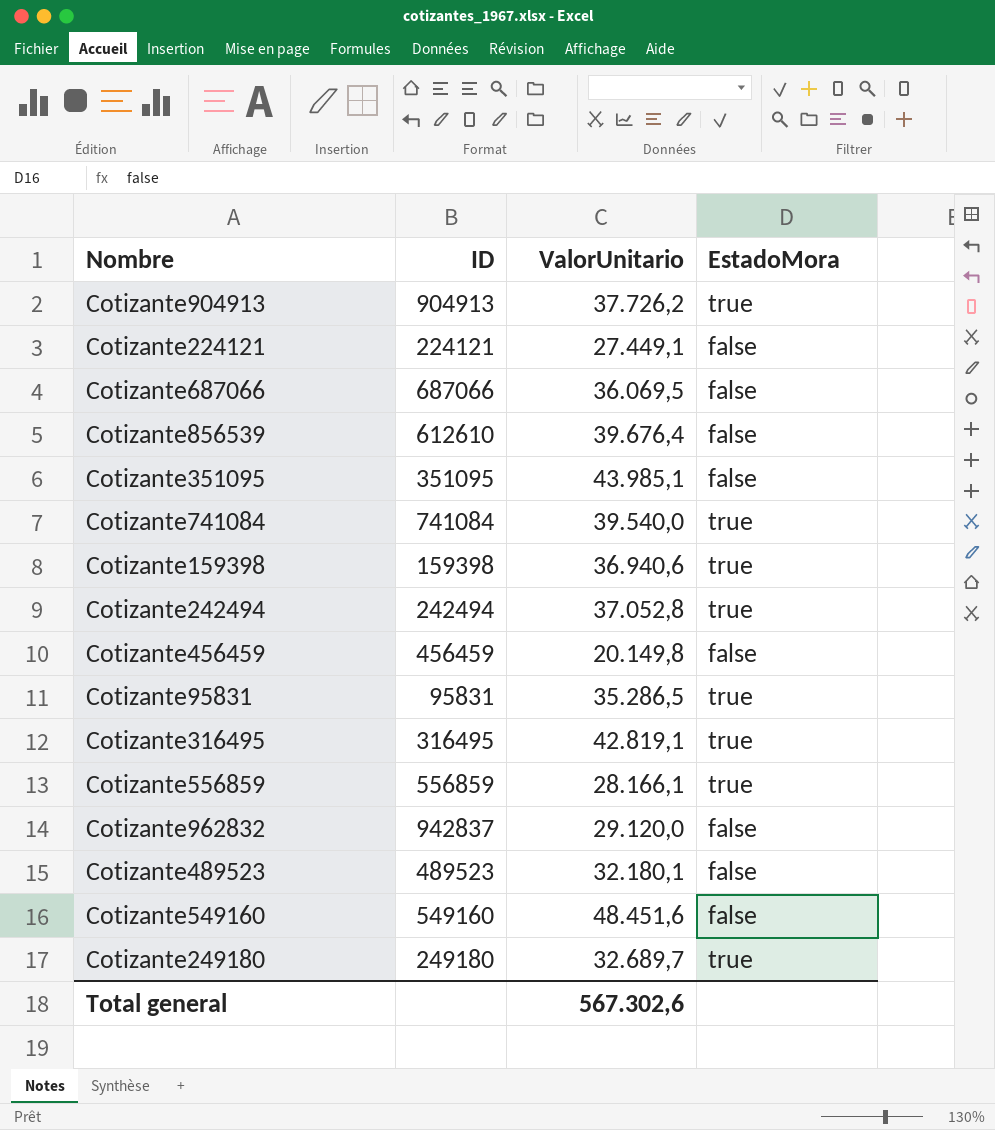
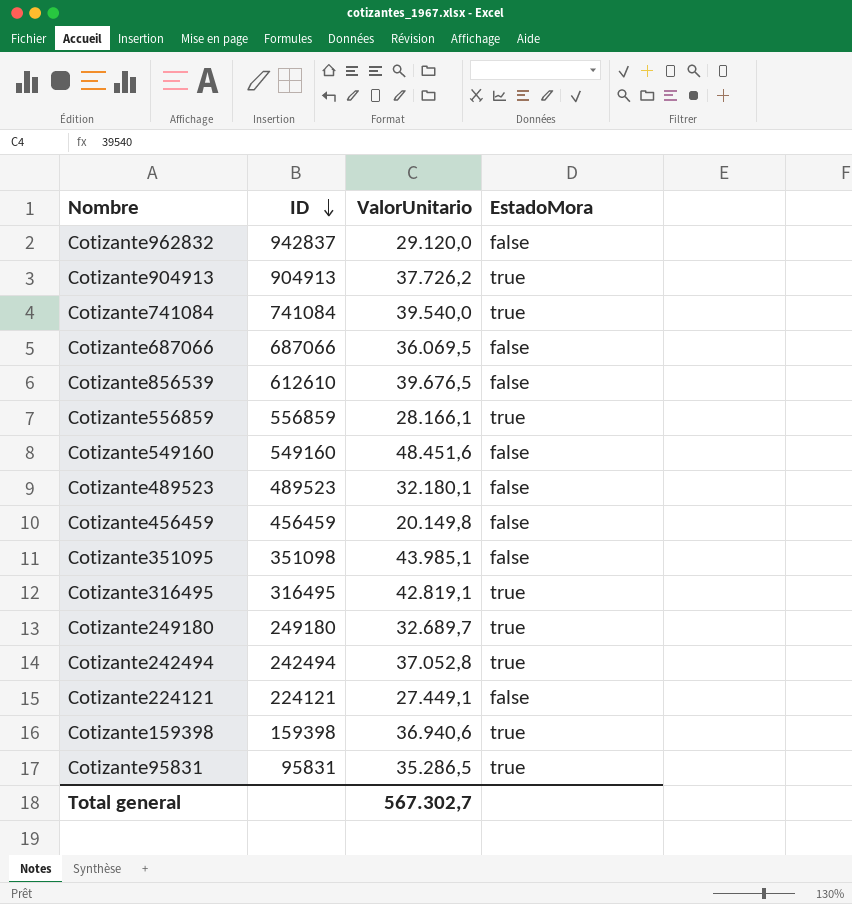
row order: none -> ID descending
Cotizante856539 | ValorUnitario: 39.676,4 -> 39.676,5
Cotizante351095 | ID: 351095 -> 351098
Total general | ValorUnitario: 567.302,6 -> 567.302,7

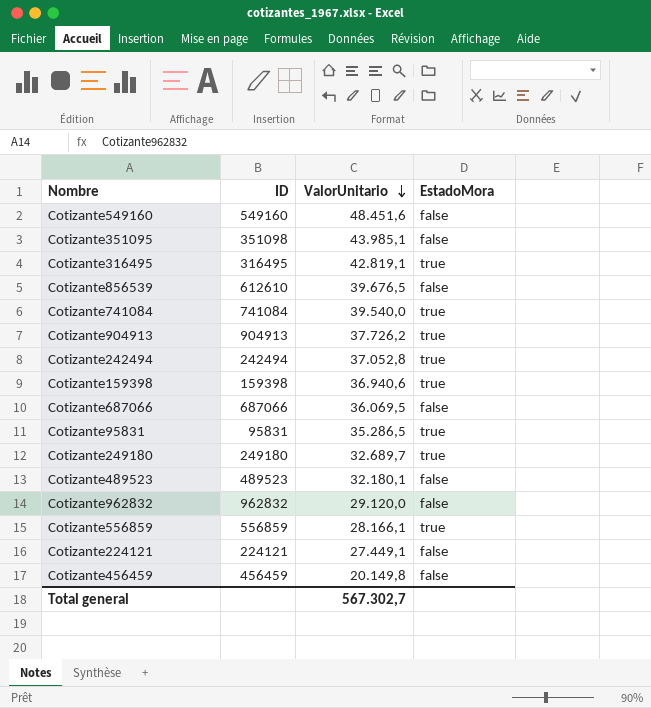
row order: ID descending -> ValorUnitario descending
Cotizante962832 | ID: 942837 -> 962832

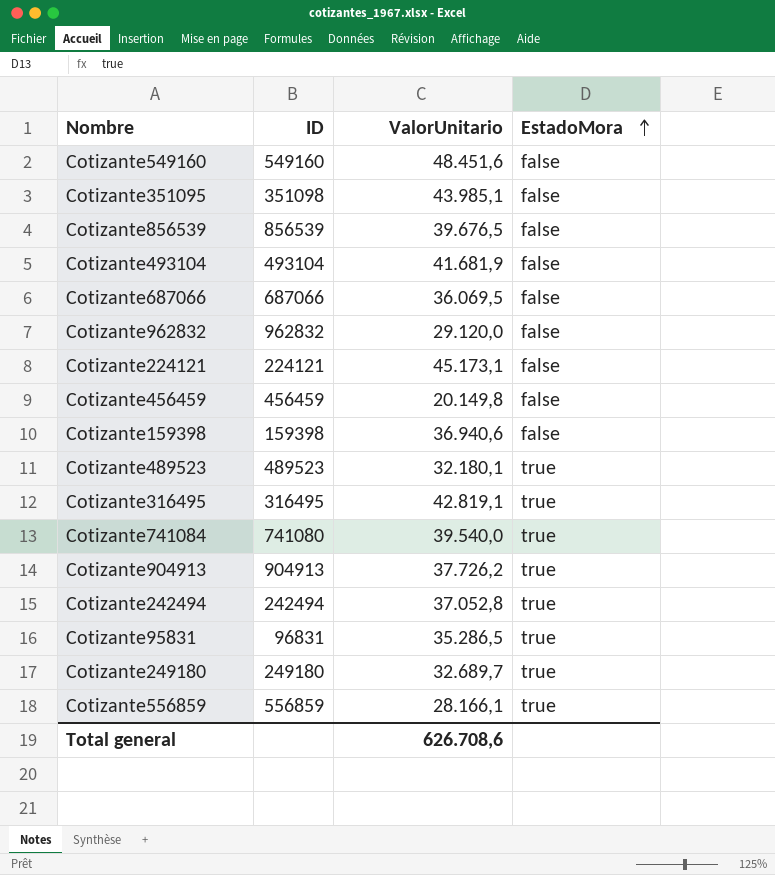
row order: ValorUnitario descending -> EstadoMora ascending
Cotizante856539 | ID: 612610 -> 856539
row Cotizante493104: none -> 493104 | 41.681,9 | false
Cotizante224121 | ValorUnitario: 27.449,1 -> 45.173,1
Cotizante159398 | EstadoMora: true -> false
Cotizante489523 | EstadoMora: false -> true
Cotizante741084 | ID: 741084 -> 741080
Cotizante95831 | ID: 95831 -> 96831
Total general | ValorUnitario: 567.302,7 -> 626.708,6

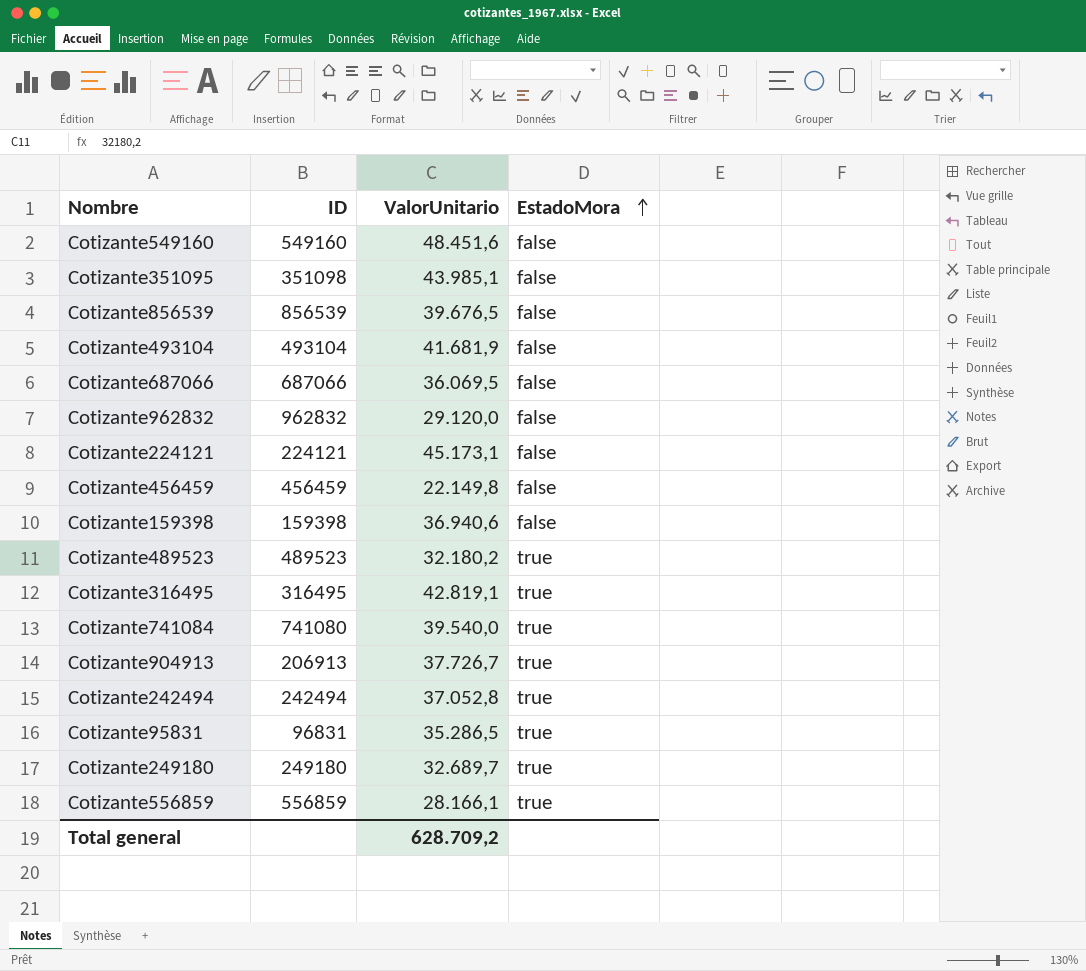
Cotizante456459 | ValorUnitario: 20.149,8 -> 22.149,8
Cotizante489523 | ValorUnitario: 32.180,1 -> 32.180,2
Cotizante904913 | ID: 904913 -> 206913
Cotizante904913 | ValorUnitario: 37.726,2 -> 37.726,7
Total general | ValorUnitario: 626.708,6 -> 628.709,2

